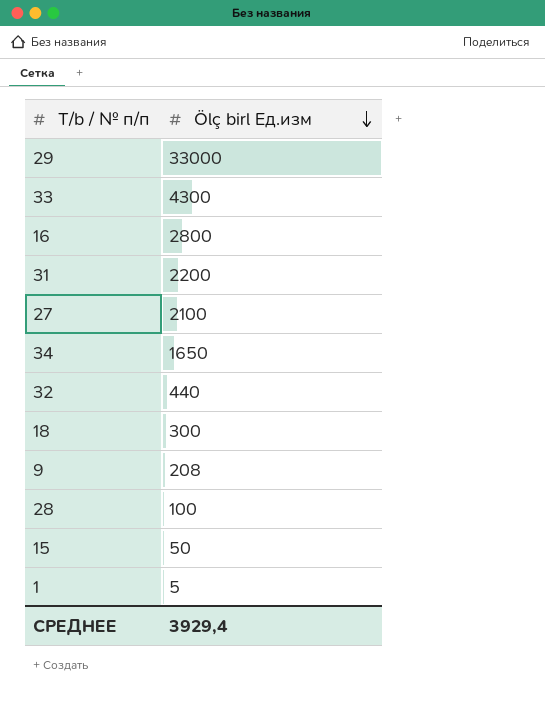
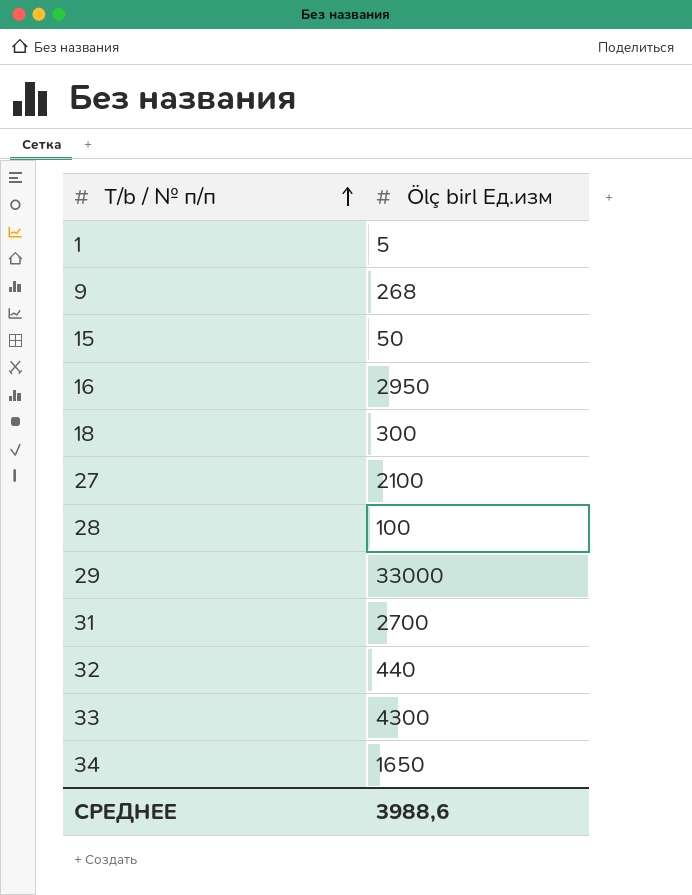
row order: Ölç birl Ед.изм descending -> T/b / № п/п ascending
9 | Ölç birl Ед.изм: 208 -> 268
16 | Ölç birl Ед.изм: 2800 -> 2950
31 | Ölç birl Ед.изм: 2200 -> 2700
СРЕДНЕЕ | Ölç birl Ед.изм: 3929,4 -> 3988,6

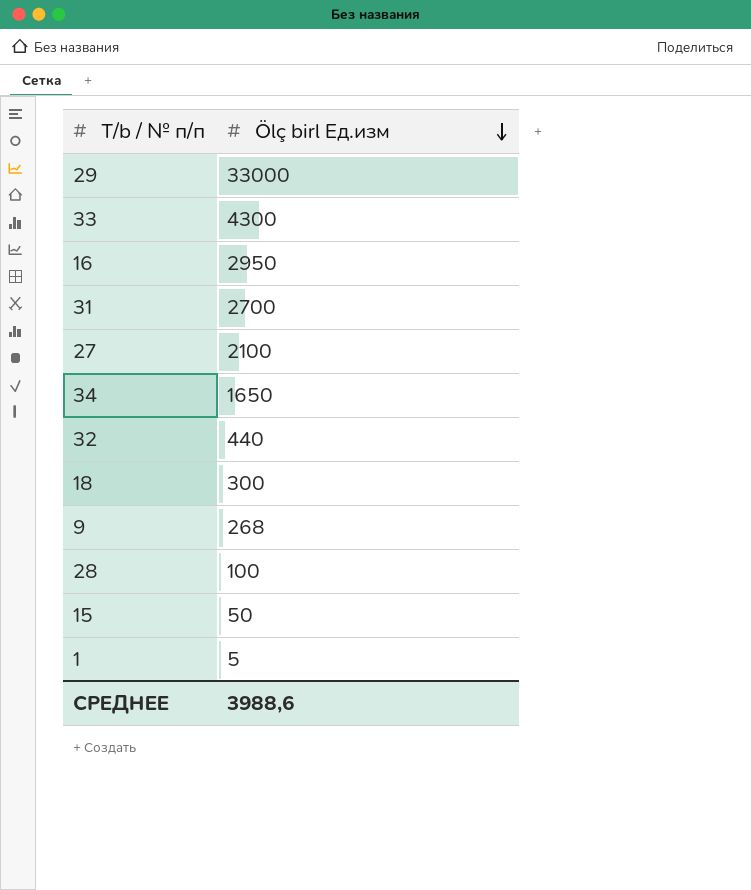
row order: T/b / № п/п ascending -> Ölç birl Ед.изм descending

